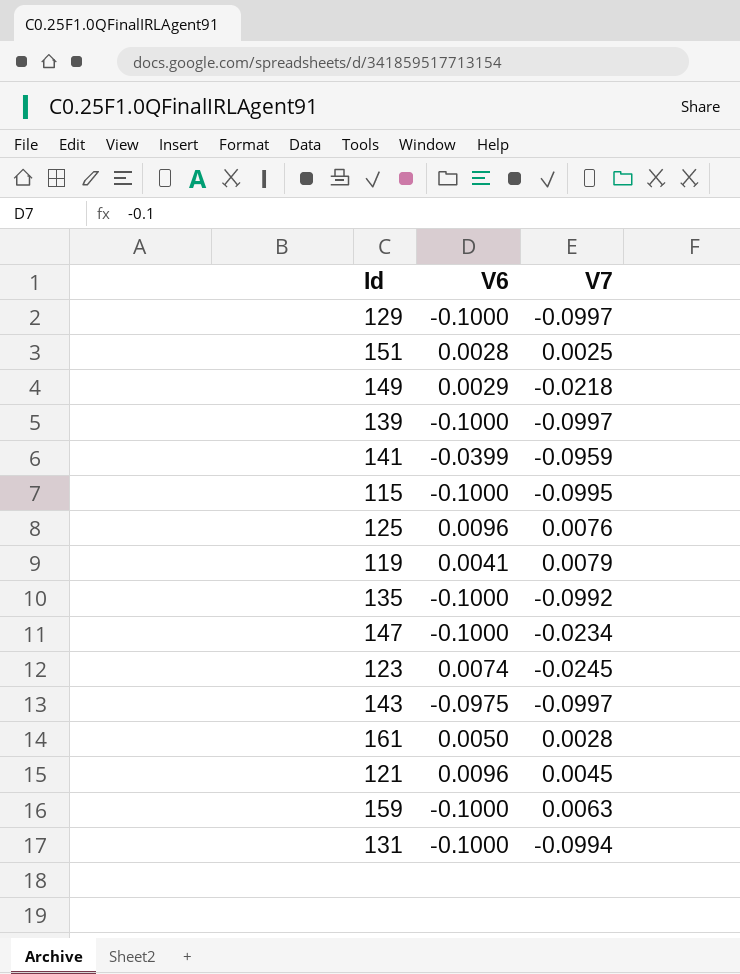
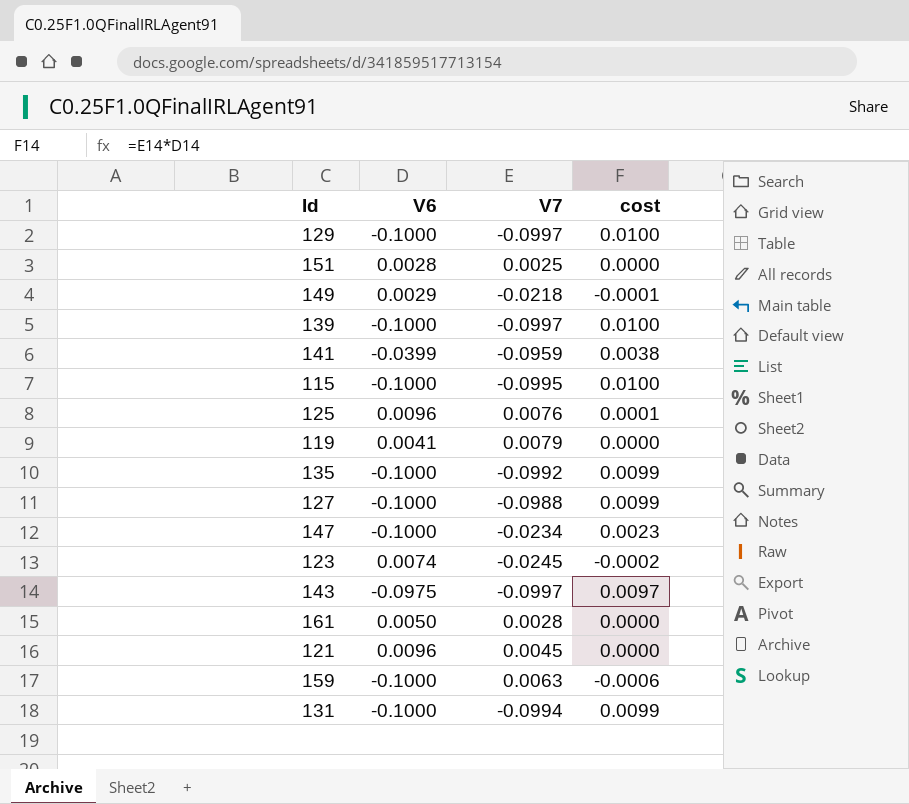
column cost | formula: none -> [V6] * [V7]
row 127: none -> -0.1000 | -0.0988 | 0.0099

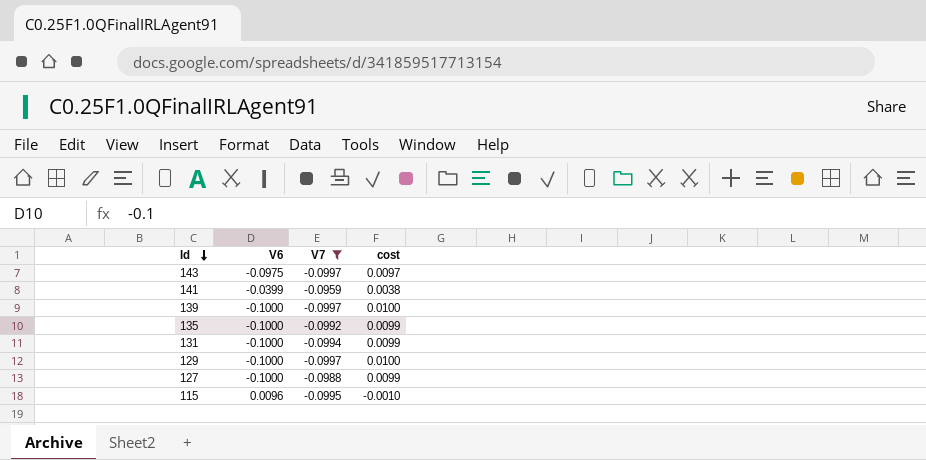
filter: none -> V7 <= -0.0959
row order: none -> Id descending
115 | V6: -0.1000 -> 0.0096
115 | cost: 0.0100 -> -0.0010

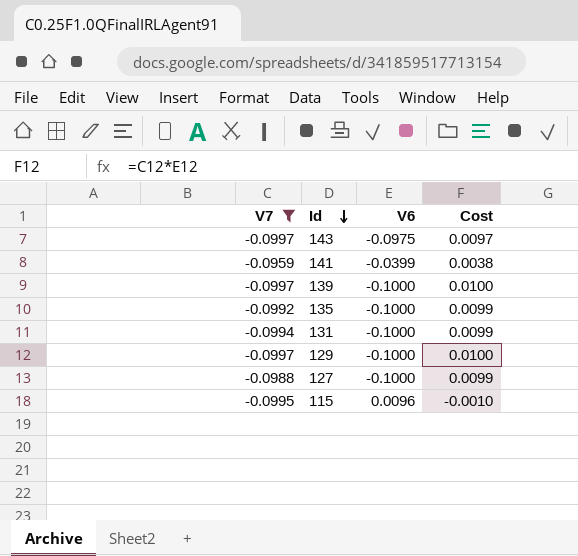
column V7 | position: 3 -> 1
column name: cost -> Cost

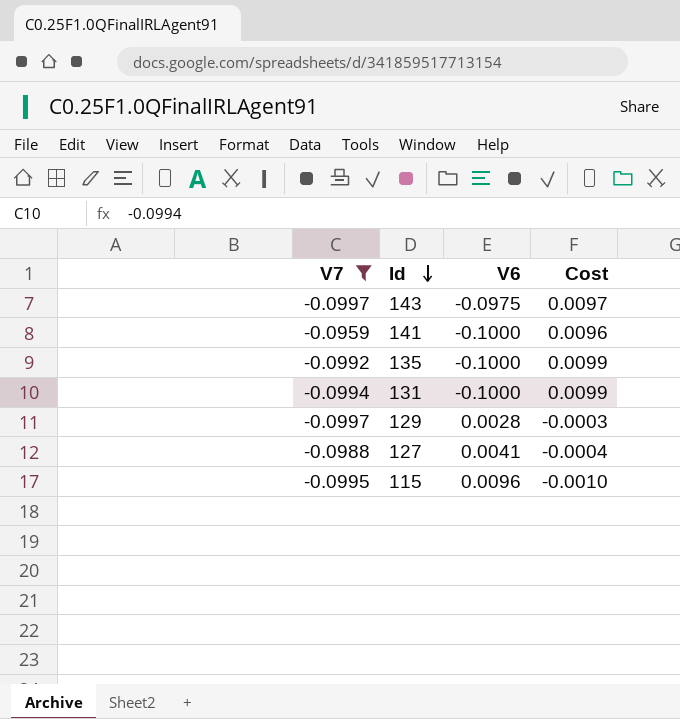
row 139: -0.0997 | -0.1000 | 0.0100 -> none
141 | V6: -0.0399 -> -0.1000
141 | Cost: 0.0038 -> 0.0096
129 | V6: -0.1000 -> 0.0028
129 | Cost: 0.0100 -> -0.0003
127 | V6: -0.1000 -> 0.0041
127 | Cost: 0.0099 -> -0.0004

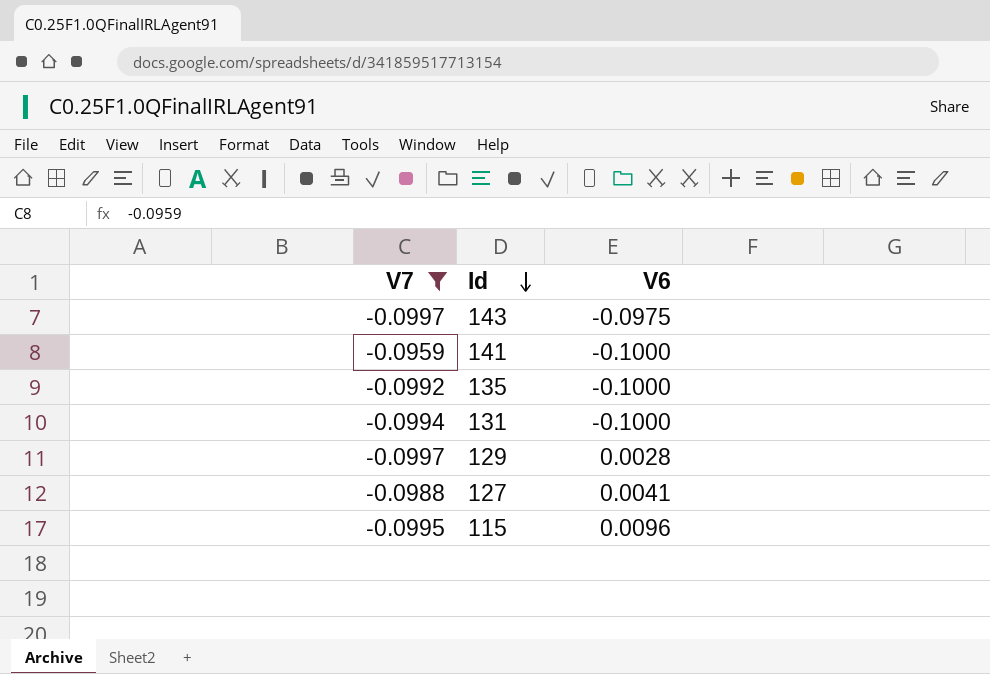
column Cost | formula: [V7] * [V6] -> none

